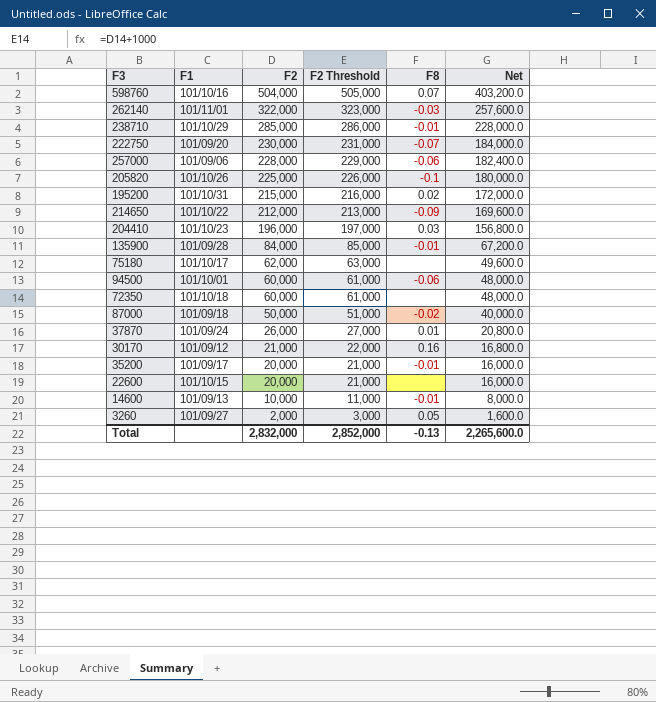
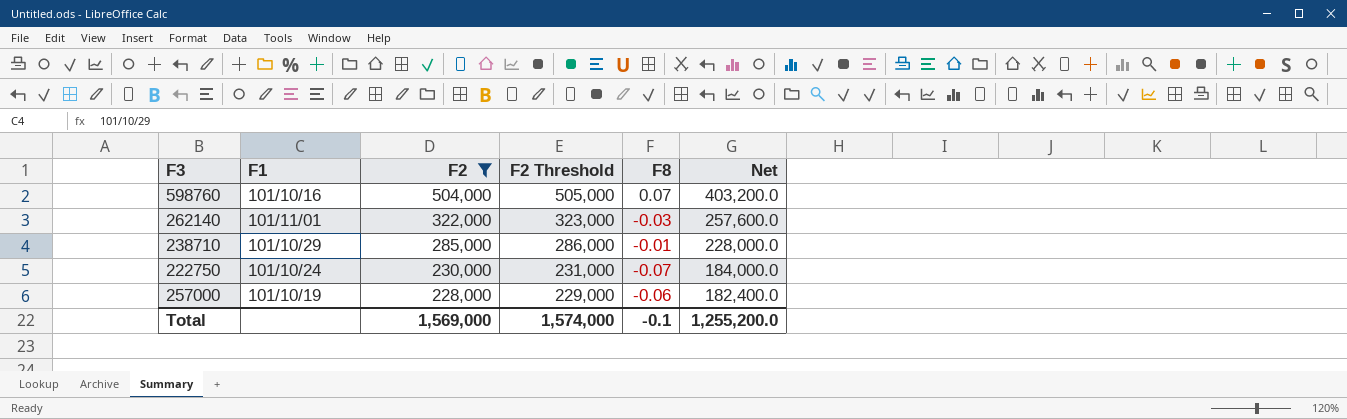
filter: none -> F2 >= 228,000
222750 | F1: 101/09/20 -> 101/10/24
257000 | F1: 101/09/06 -> 101/10/19
Total | F2: 2,832,000 -> 1,569,000
Total | F2 Threshold: 2,852,000 -> 1,574,000
Total | F8: -0.13 -> -0.1
Total | Net: 2,265,600.0 -> 1,255,200.0

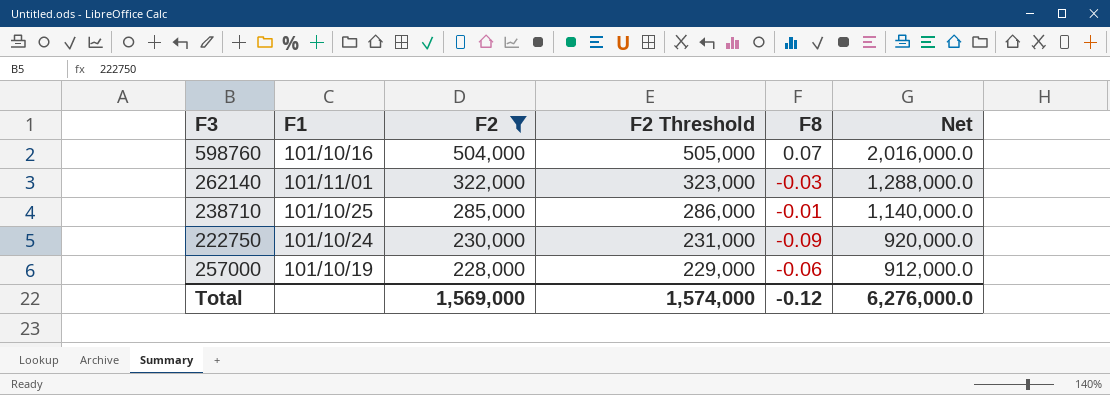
column Net | formula: [F2] * 0.8 -> [F2] * 4
238710 | F1: 101/10/29 -> 101/10/25
222750 | F8: -0.07 -> -0.09
Total | F8: -0.1 -> -0.12
Total | Net: 1,255,200.0 -> 6,276,000.0

